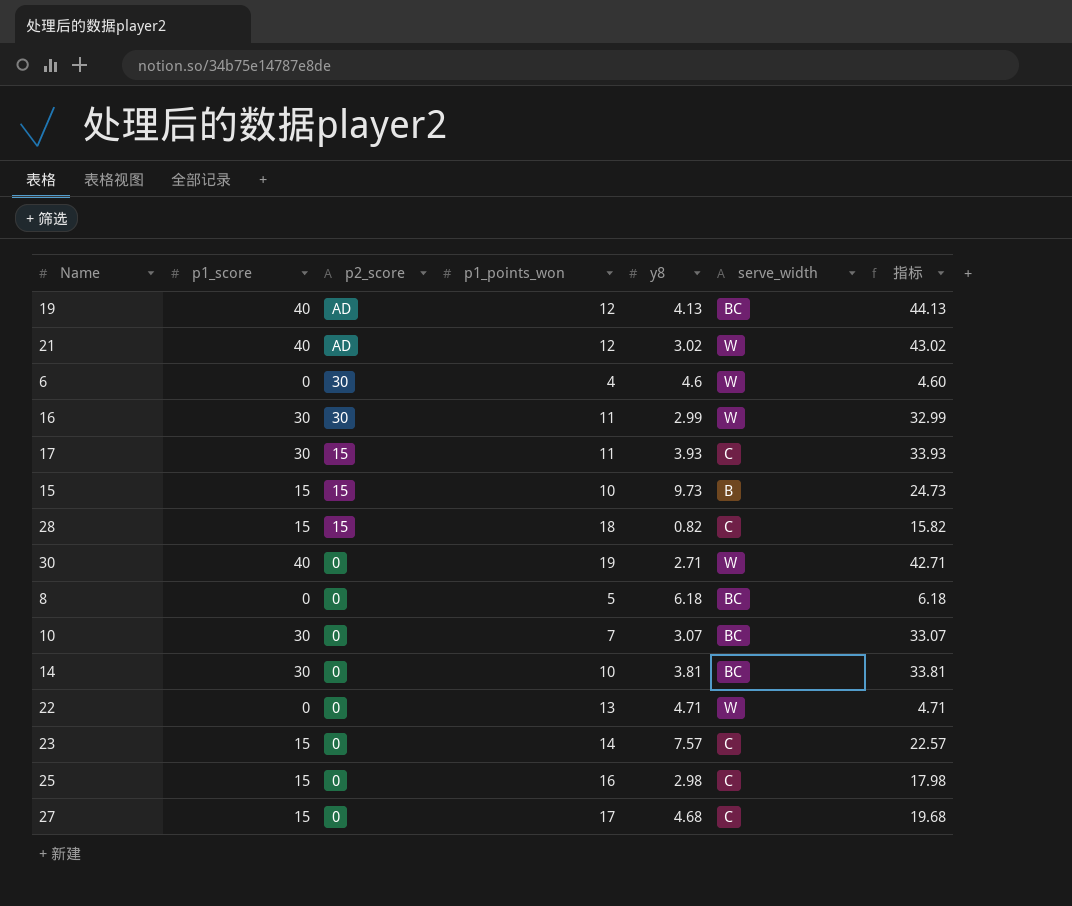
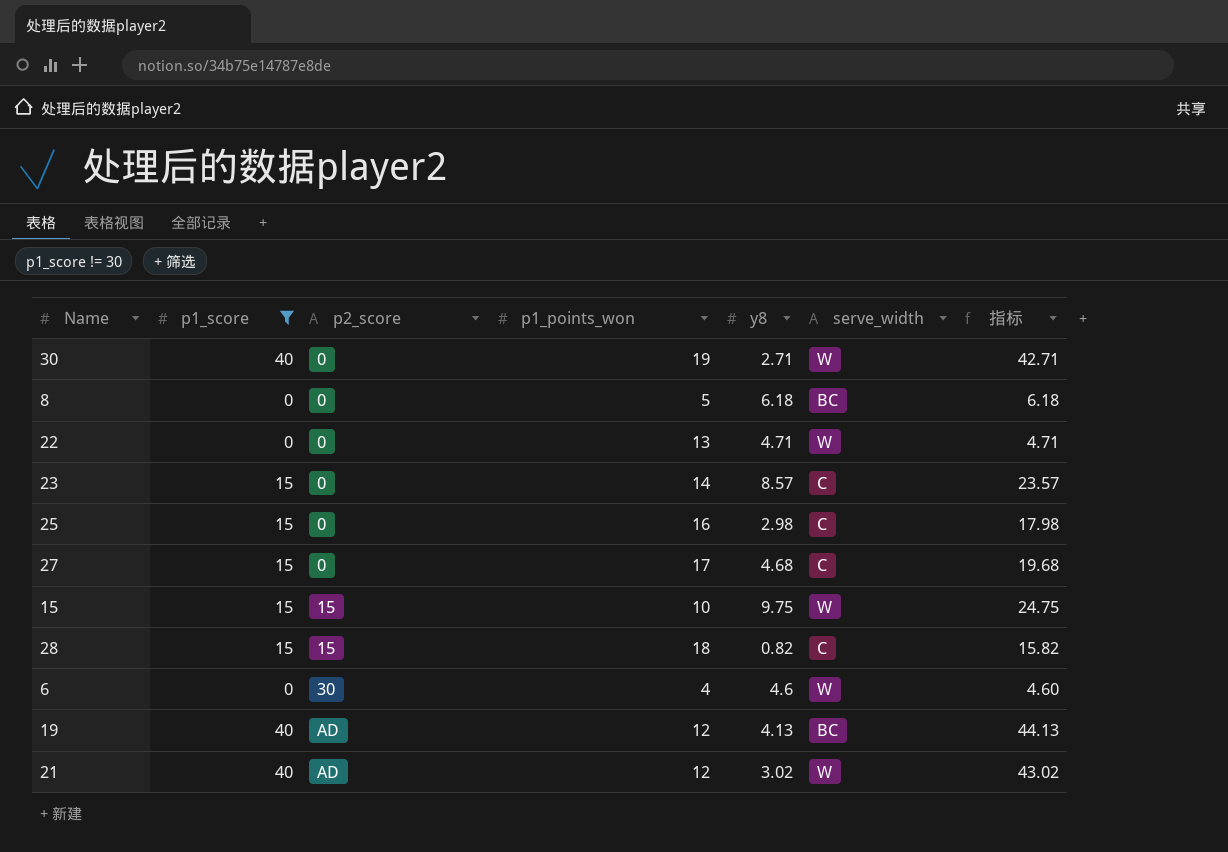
filter: none -> p1_score != 30
row order: p2_score descending -> p2_score ascending
23 | y8: 7.57 -> 8.57
23 | 指标: 22.57 -> 23.57
15 | y8: 9.73 -> 9.75
15 | serve_width: B -> W
15 | 指标: 24.73 -> 24.75

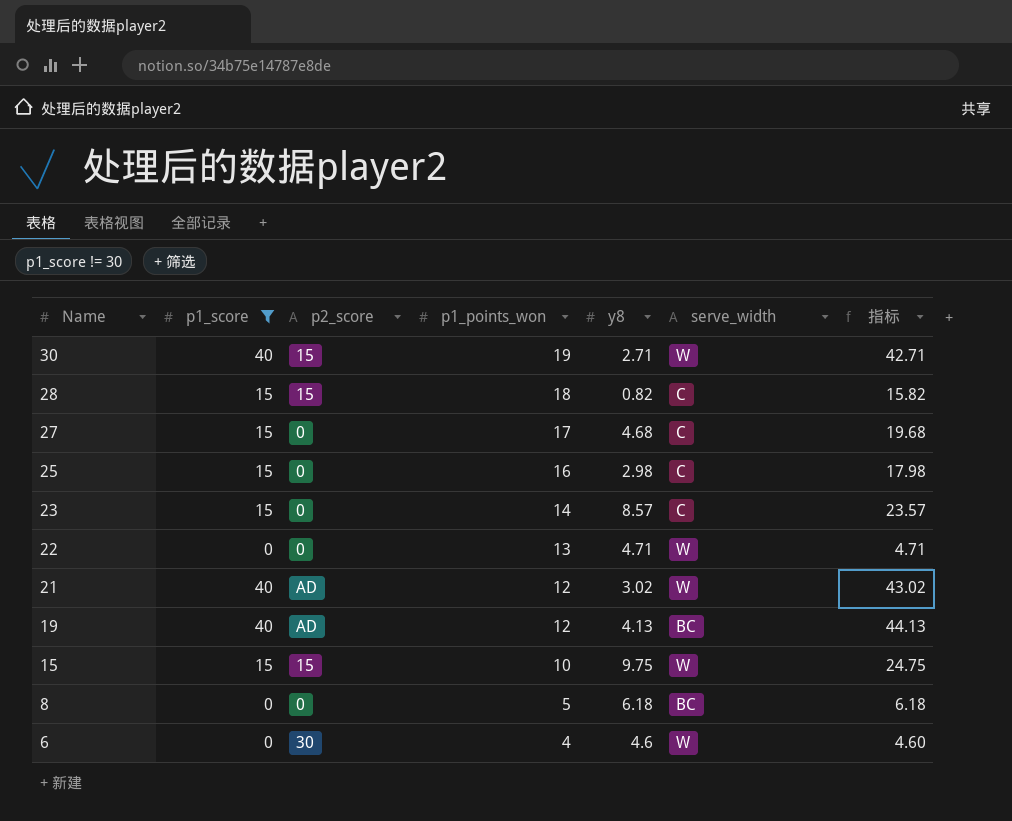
row order: p2_score ascending -> Name descending
30 | p2_score: 0 -> 15

